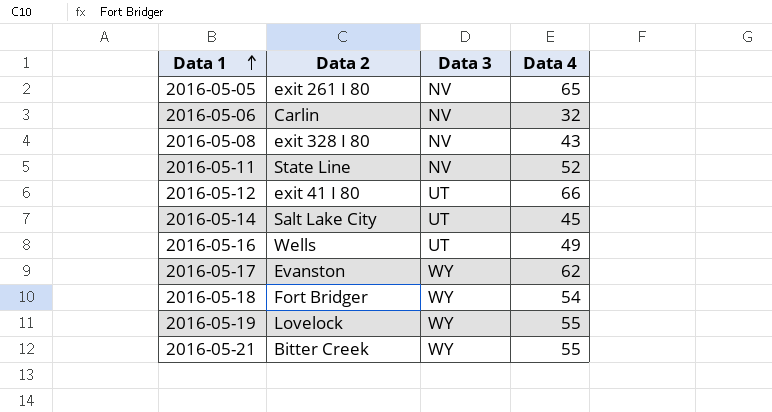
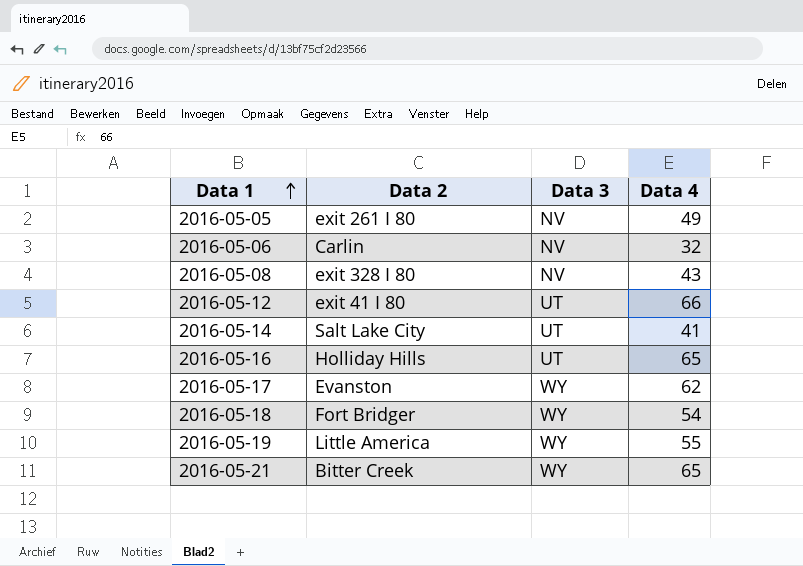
row 2016-05-11: State Line | NV | 52 -> none
2016-05-05 | Data 4: 65 -> 49
2016-05-14 | Data 4: 45 -> 41
2016-05-16 | Data 2: Wells -> Holliday Hills
2016-05-16 | Data 4: 49 -> 65
2016-05-19 | Data 2: Lovelock -> Little America
2016-05-21 | Data 4: 55 -> 65

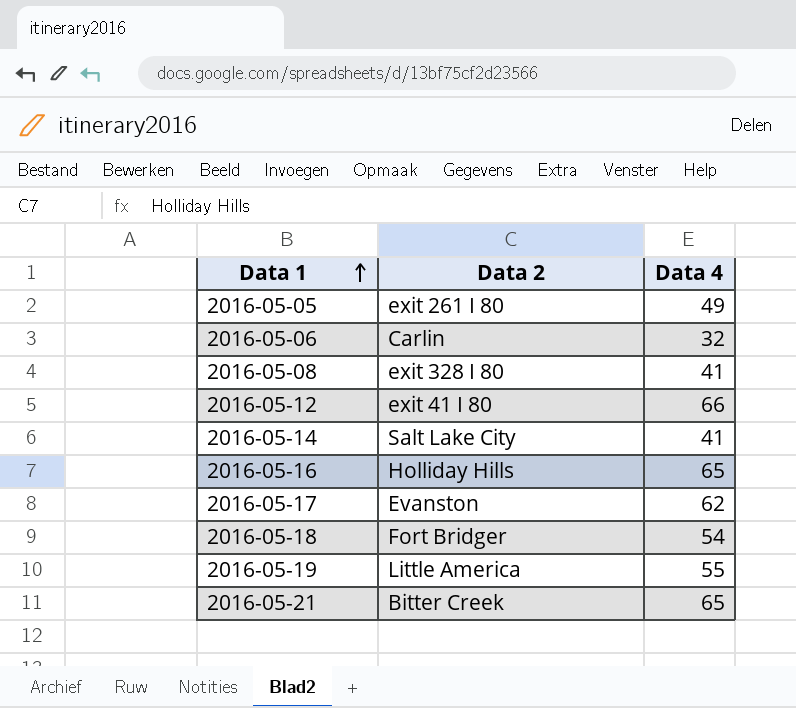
column Data 3 | position: 3 -> none
2016-05-08 | Data 4: 43 -> 41

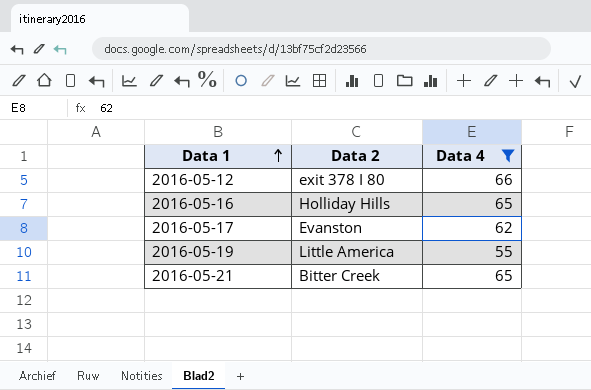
filter: none -> Data 4 >= 55
2016-05-12 | Data 2: exit 41 I 80 -> exit 378 I 80

